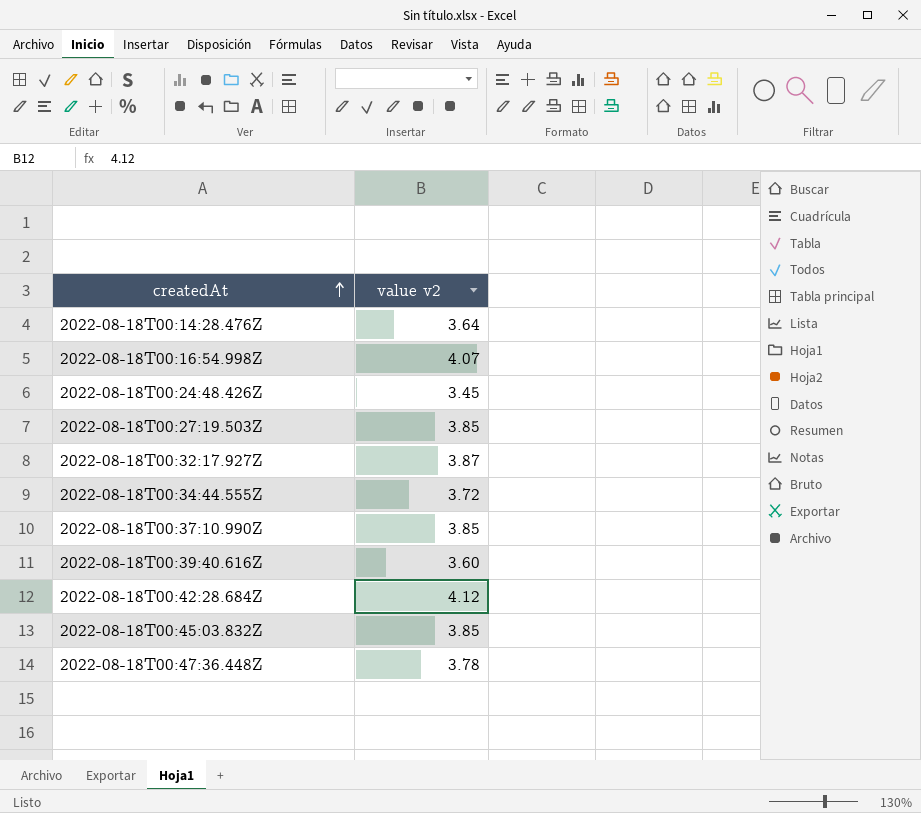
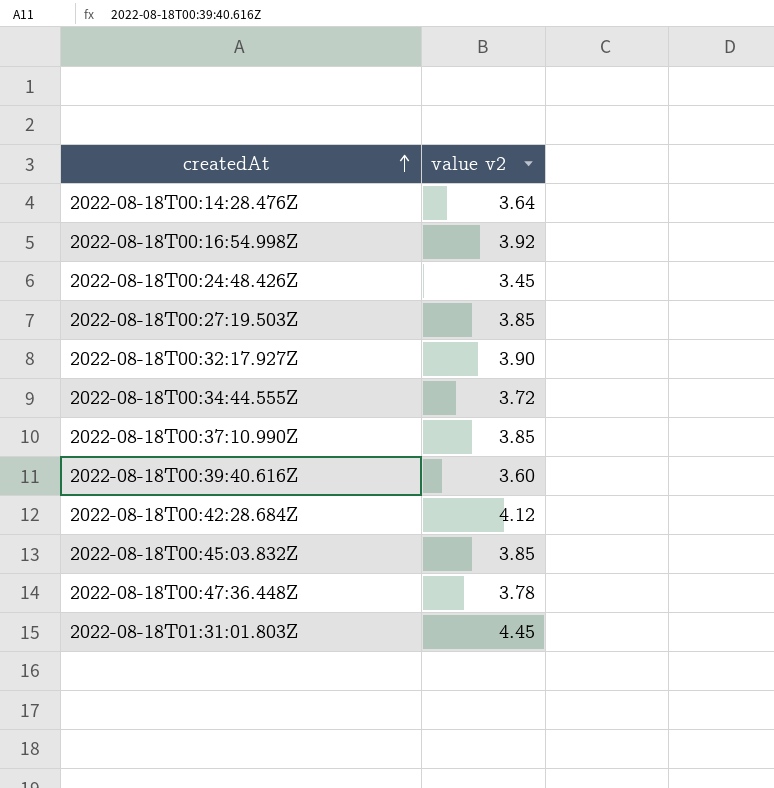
2022-08-18T00:16:54.998Z | value v2: 4.07 -> 3.92
2022-08-18T00:32:17.927Z | value v2: 3.87 -> 3.90
row 2022-08-18T01:31:01.803Z: none -> 4.45

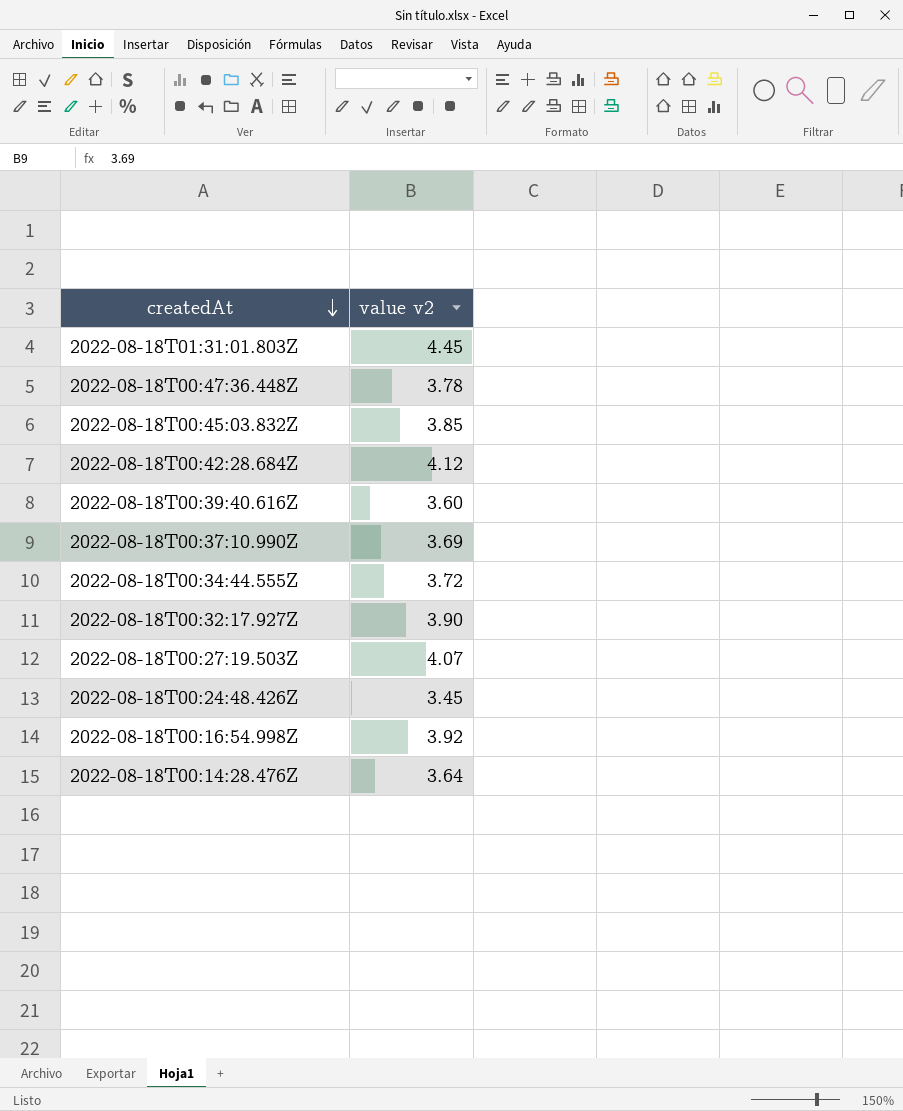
row order: createdAt ascending -> createdAt descending
2022-08-18T00:37:10.990Z | value v2: 3.85 -> 3.69
2022-08-18T00:27:19.503Z | value v2: 3.85 -> 4.07

